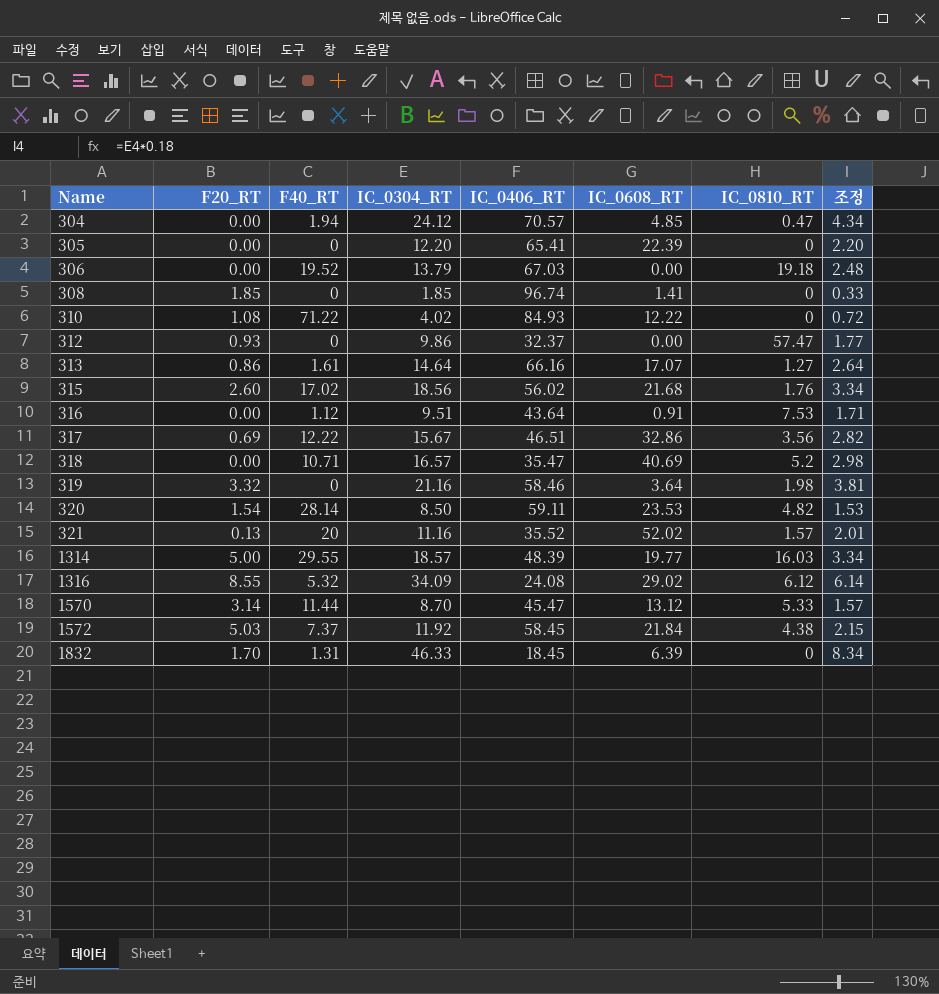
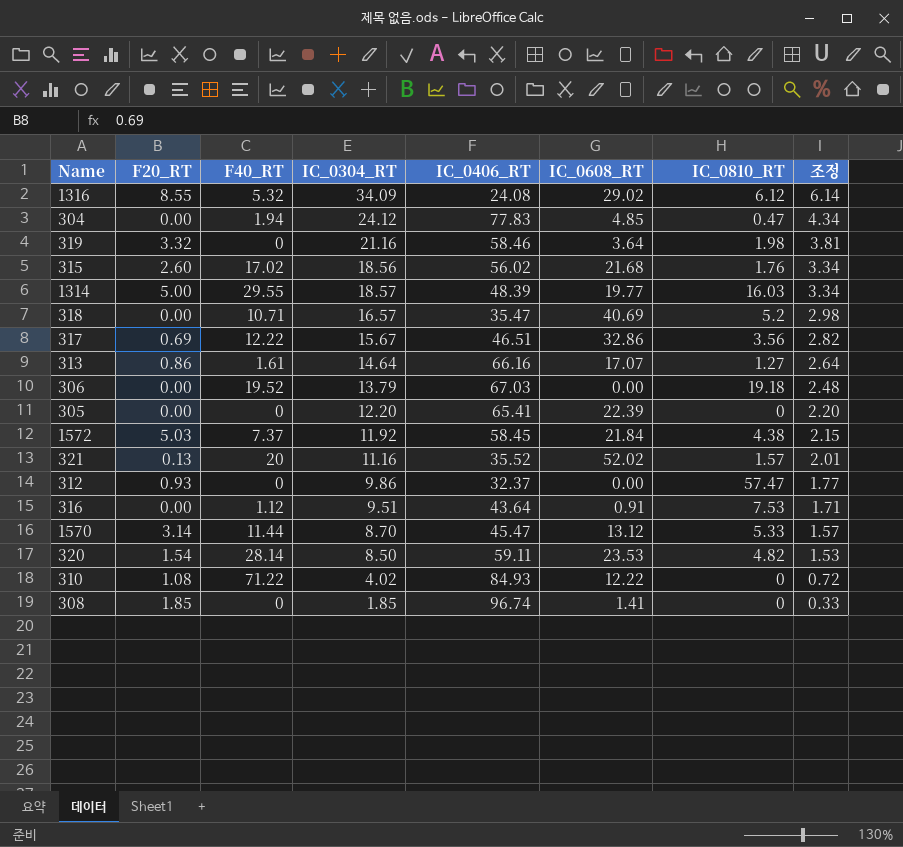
row order: Name ascending -> 조정 descending
row 1832: 1.70 | 1.31 | 46.33 | 18.45 | 6.39 | 0 | 8.34 -> none
304 | IC_0406_RT: 70.57 -> 77.83

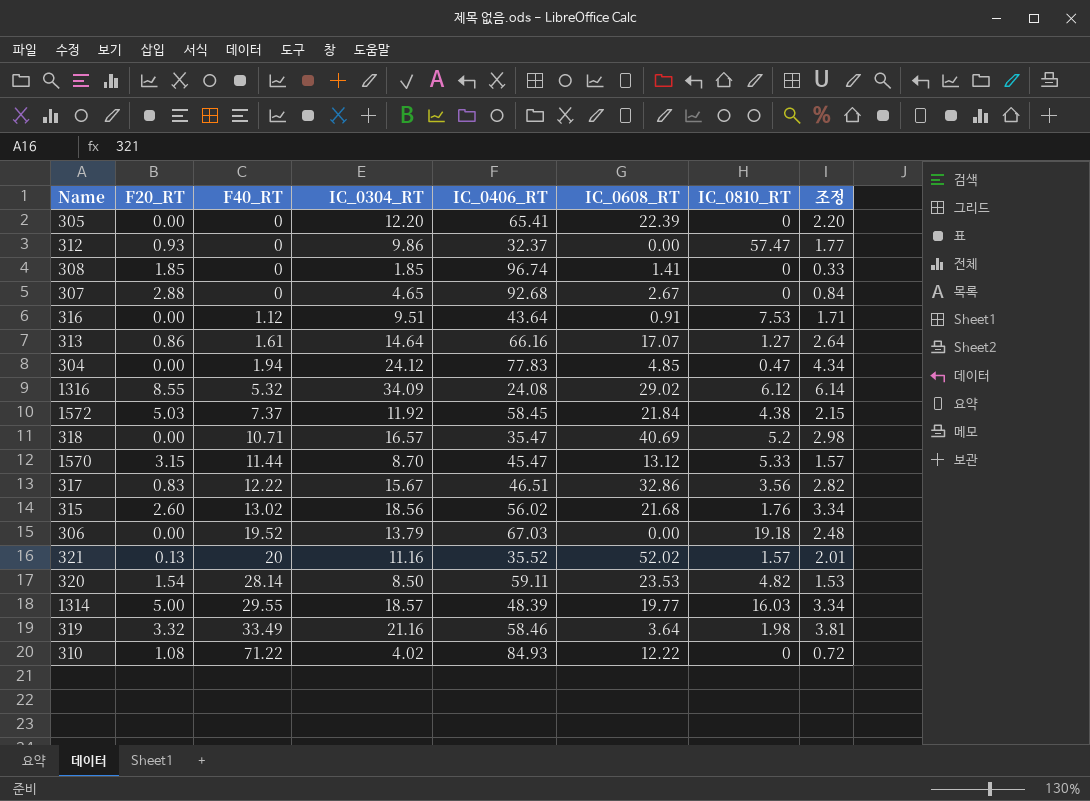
row order: 조정 descending -> F40_RT ascending
row 307: none -> 2.88 | 0 | 4.65 | 92.68 | 2.67 | 0 | 0.84
1570 | F20_RT: 3.14 -> 3.15
317 | F20_RT: 0.69 -> 0.83
315 | F40_RT: 17.02 -> 13.02
319 | F40_RT: 0 -> 33.49

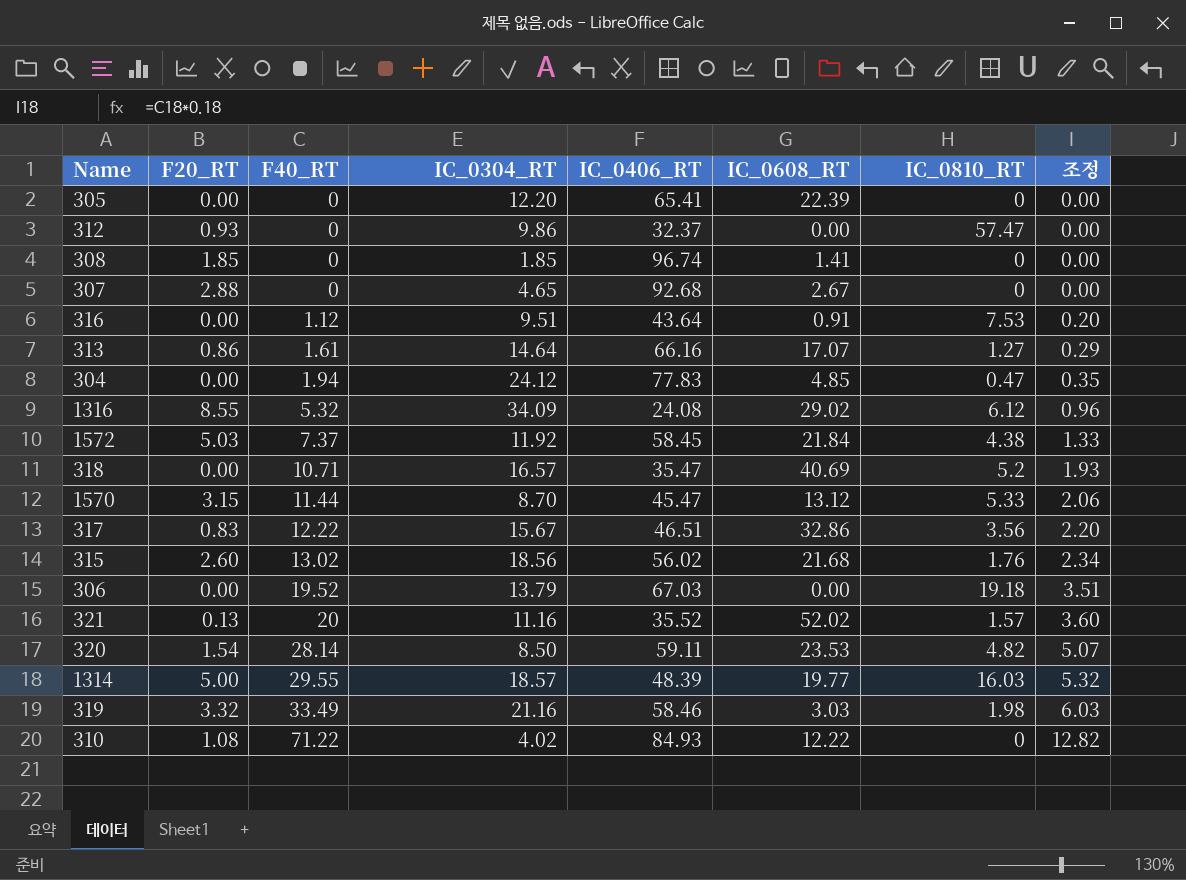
column 조정 | formula: [IC_0304_RT] * 0.18 -> [F40_RT] * 0.18
319 | IC_0608_RT: 3.64 -> 3.03

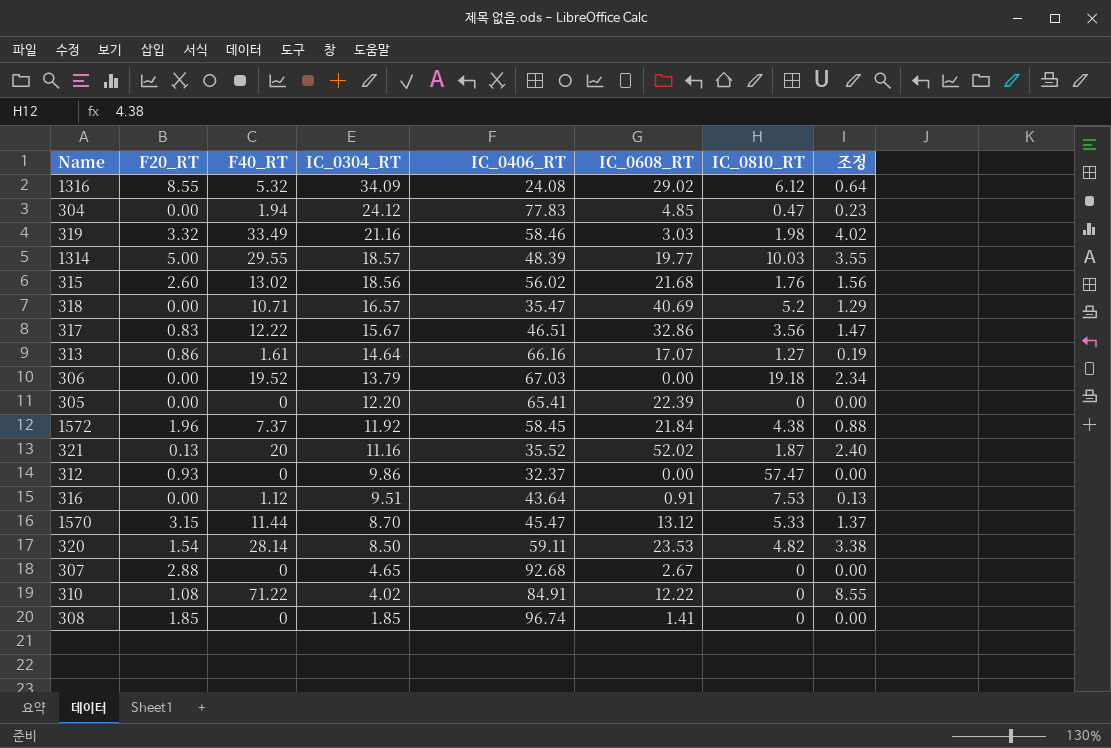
row order: F40_RT ascending -> IC_0304_RT descending
column 조정 | formula: [F40_RT] * 0.18 -> [F40_RT] * 0.12
1314 | IC_0810_RT: 16.03 -> 10.03
1572 | F20_RT: 5.03 -> 1.96
321 | IC_0810_RT: 1.57 -> 1.87
310 | IC_0406_RT: 84.93 -> 84.91

